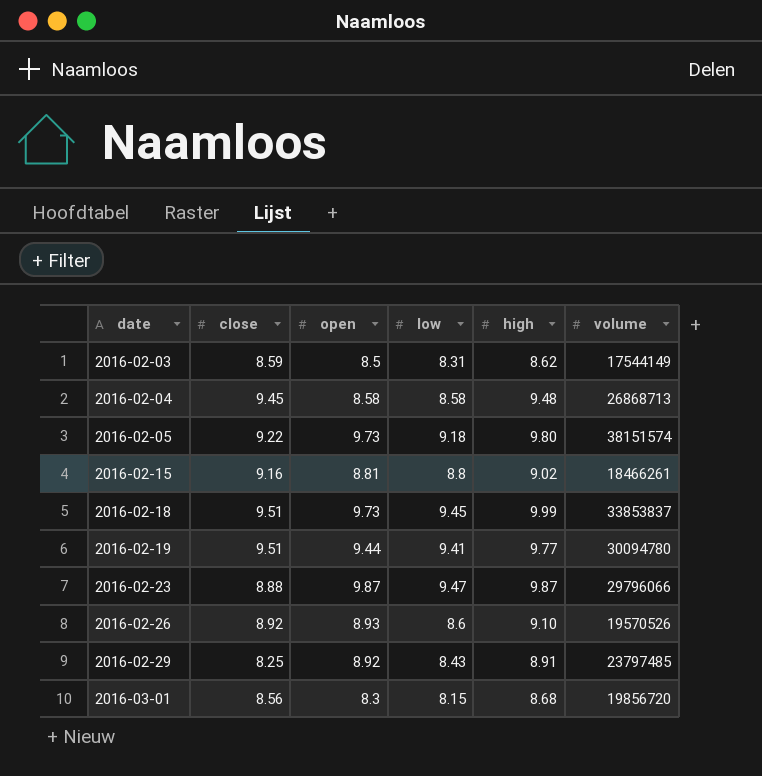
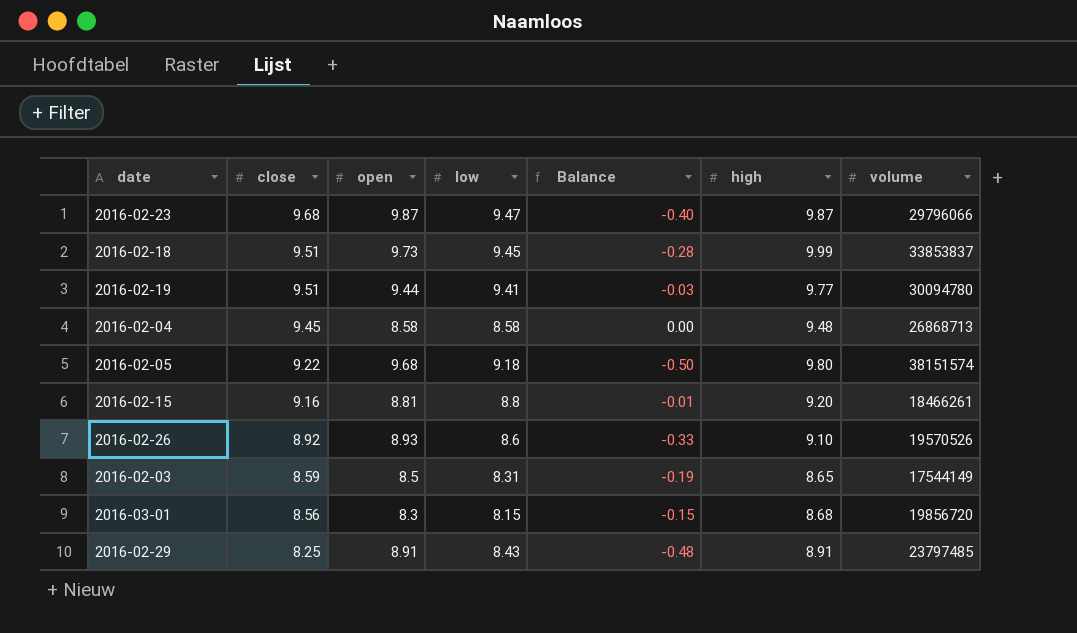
row order: date ascending -> close descending
column Balance | formula: none -> [low] - [open]
2016-02-23 | close: 8.88 -> 9.68
2016-02-05 | open: 9.73 -> 9.68
2016-02-15 | high: 9.02 -> 9.20
2016-02-03 | high: 8.62 -> 8.65
2016-02-29 | open: 8.92 -> 8.91

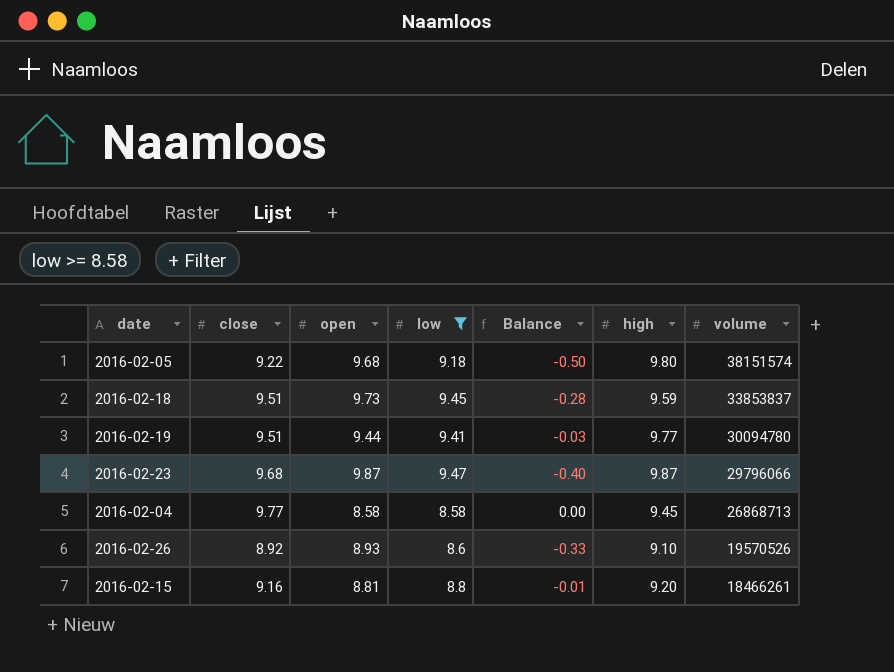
filter: none -> low >= 8.58
row order: close descending -> volume descending
2016-02-18 | high: 9.99 -> 9.59
2016-02-04 | close: 9.45 -> 9.77
2016-02-04 | high: 9.48 -> 9.45

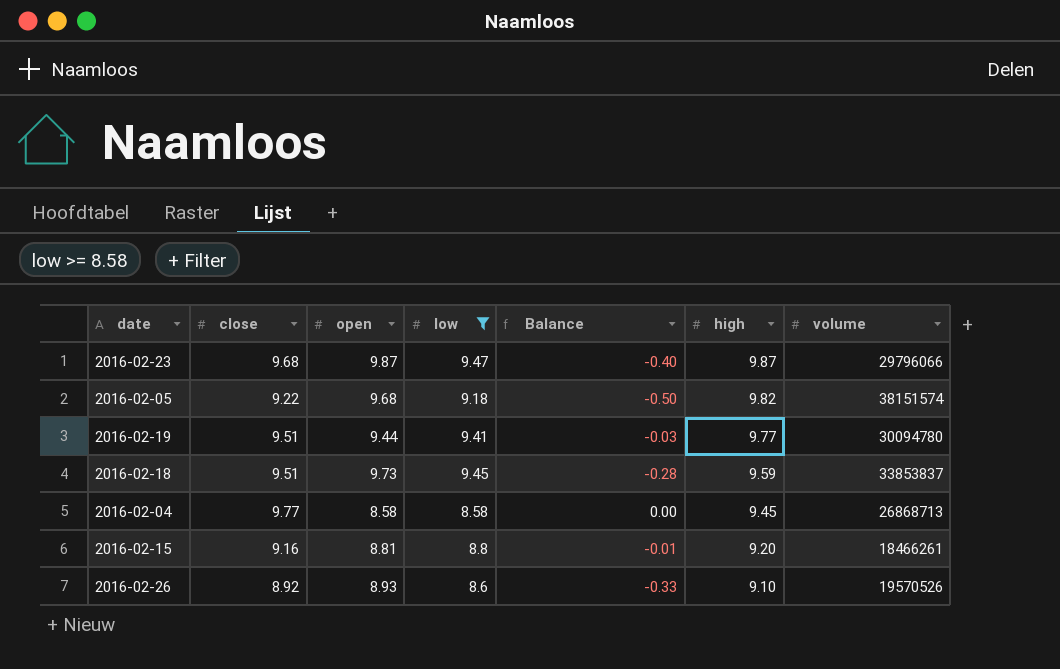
row order: volume descending -> high descending
2016-02-05 | high: 9.80 -> 9.82

